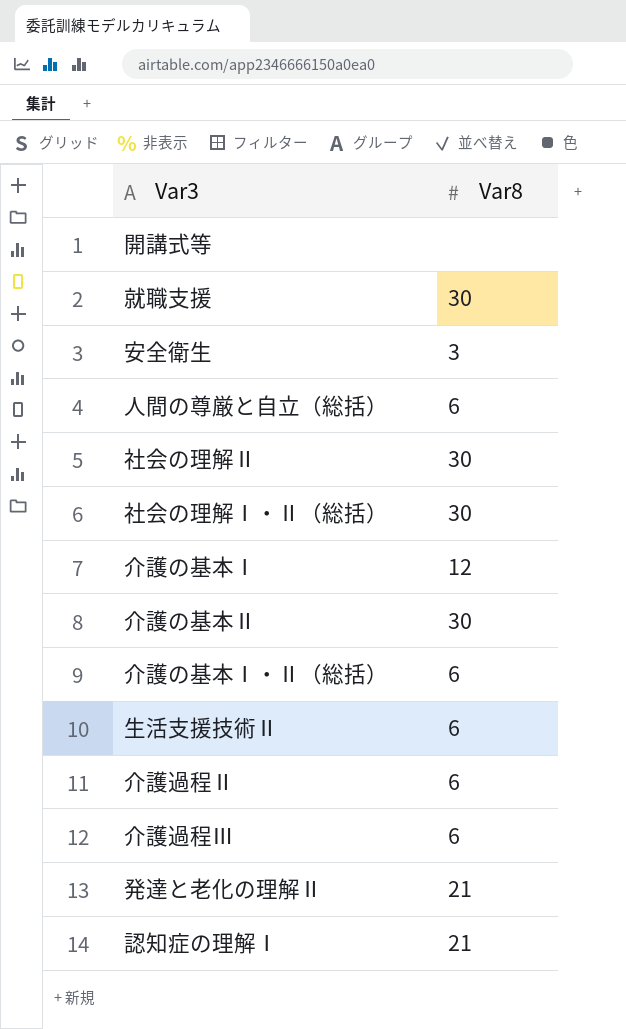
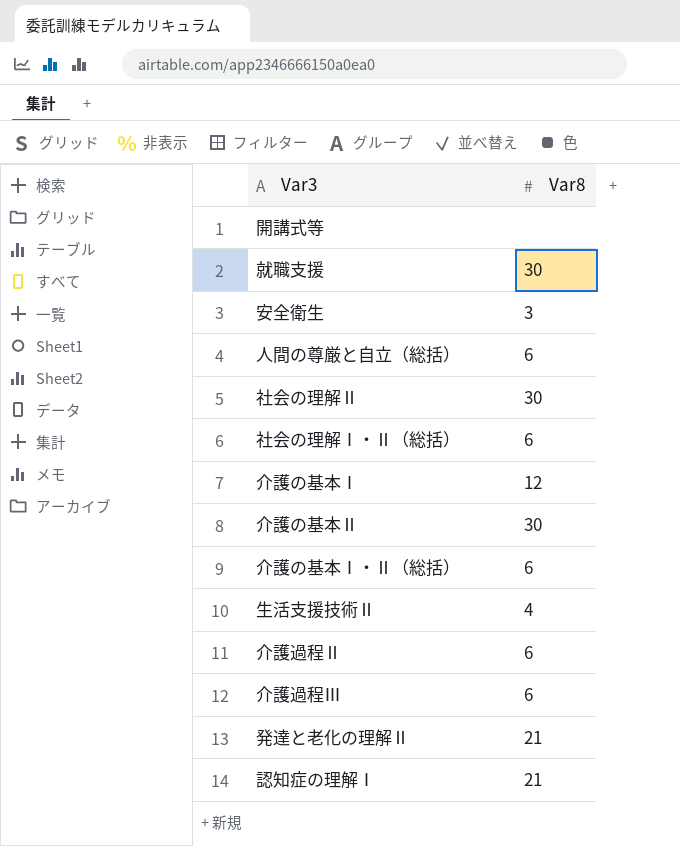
社会の理解Ⅰ・Ⅱ（総括） | Var8: 30 -> 6
生活支援技術Ⅱ | Var8: 6 -> 4

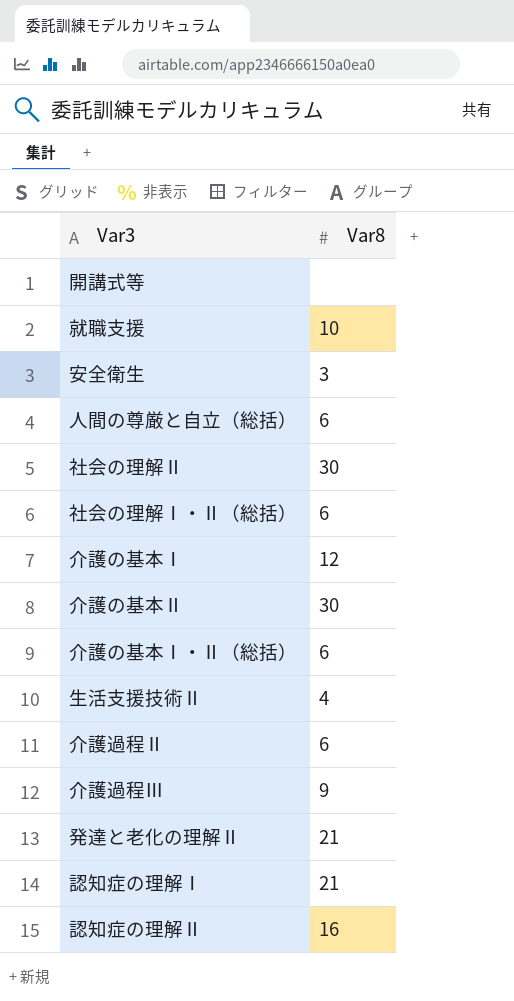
就職支援 | Var8: 30 -> 10
介護過程Ⅲ | Var8: 6 -> 9
row 認知症の理解Ⅱ: none -> 16

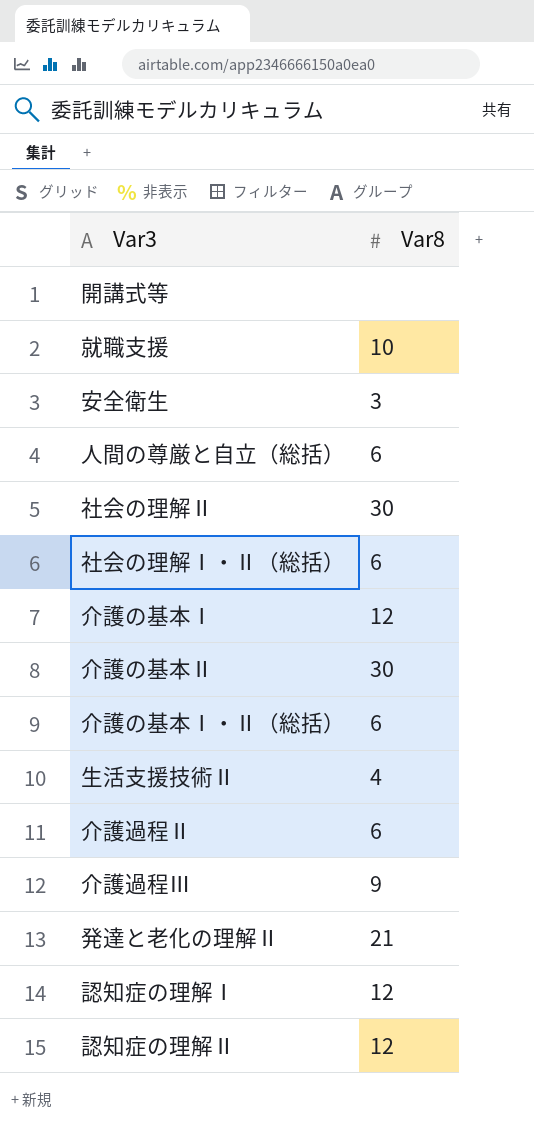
認知症の理解Ⅰ | Var8: 21 -> 12
認知症の理解Ⅱ | Var8: 16 -> 12

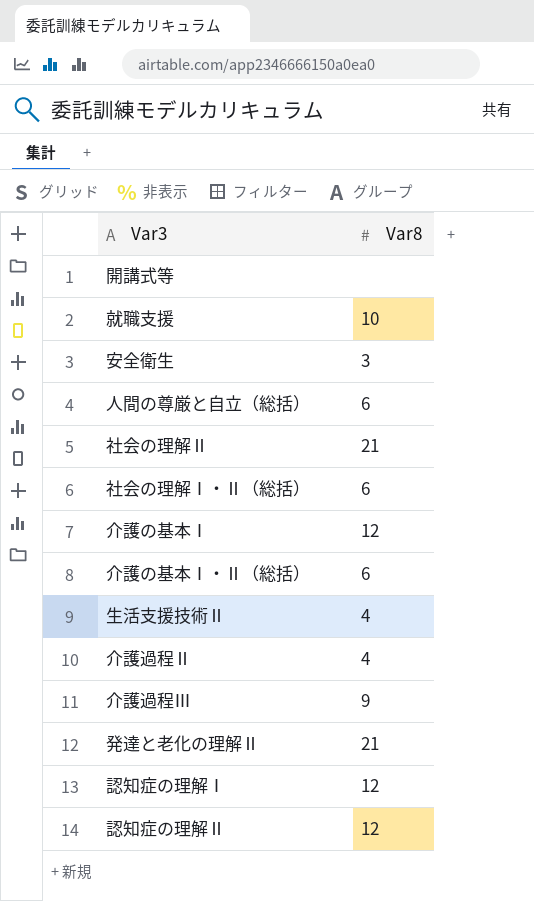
row 介護の基本Ⅱ: 30 -> none
社会の理解Ⅱ | Var8: 30 -> 21
介護過程Ⅱ | Var8: 6 -> 4

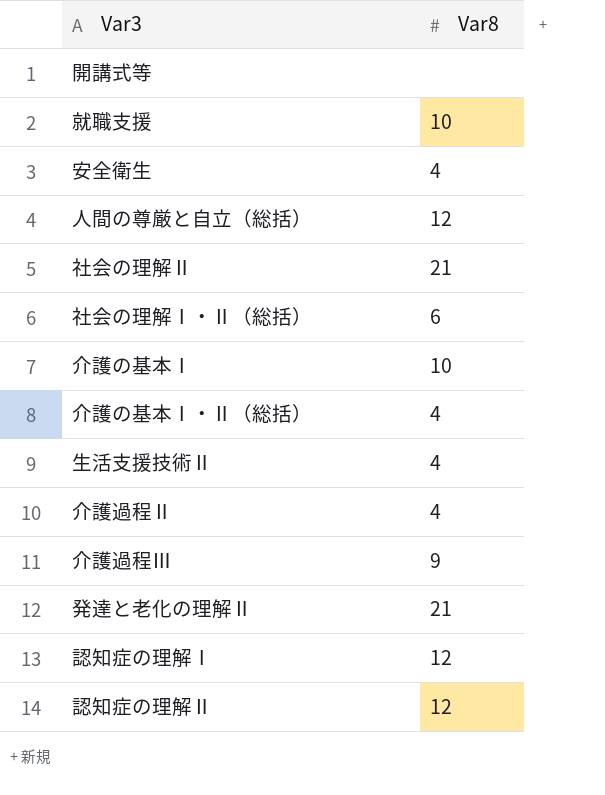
安全衛生 | Var8: 3 -> 4
人間の尊厳と自立（総括） | Var8: 6 -> 12
介護の基本Ⅰ | Var8: 12 -> 10
介護の基本Ⅰ・Ⅱ（総括） | Var8: 6 -> 4

